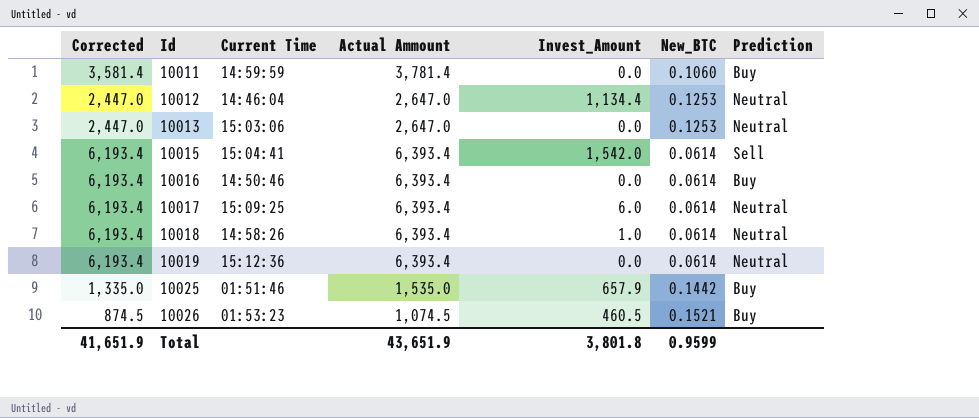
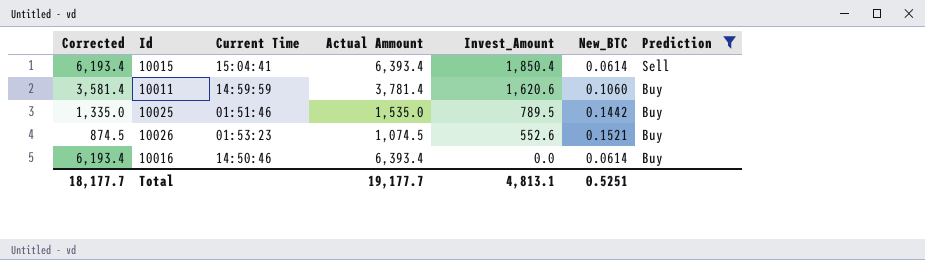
filter: none -> Prediction != Neutral
row order: Id ascending -> Invest_Amount descending
10015 | Invest_Amount: 1,542.0 -> 1,850.4
10011 | Invest_Amount: 0.0 -> 1,620.6
10025 | Invest_Amount: 657.9 -> 789.5
10026 | Invest_Amount: 460.5 -> 552.6
Total | Corrected: 41,651.9 -> 18,177.7
Total | Actual Ammount: 43,651.9 -> 19,177.7
Total | Invest_Amount: 3,801.8 -> 4,813.1
Total | New_BTC: 0.9599 -> 0.5251

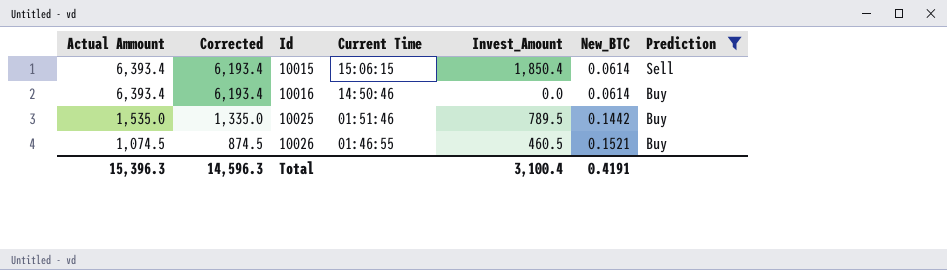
row order: Invest_Amount descending -> Actual Ammount descending
column Actual Ammount | position: 4 -> 1
row 10011: 3,581.4 | 14:59:59 | 3,781.4 | 1,620.6 | 0.1060 | Buy -> none
10015 | Current Time: 15:04:41 -> 15:06:15
10026 | Current Time: 01:53:23 -> 01:46:55
10026 | Invest_Amount: 552.6 -> 460.5
Total | Actual Ammount: 19,177.7 -> 15,396.3
Total | Corrected: 18,177.7 -> 14,596.3
Total | Invest_Amount: 4,813.1 -> 3,100.4
Total | New_BTC: 0.5251 -> 0.4191

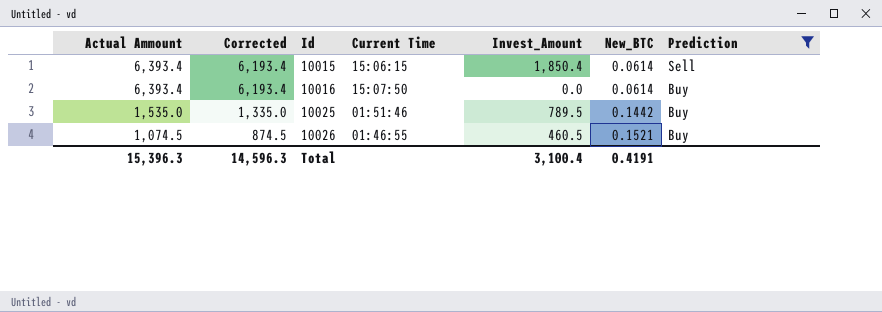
10016 | Current Time: 14:50:46 -> 15:07:50

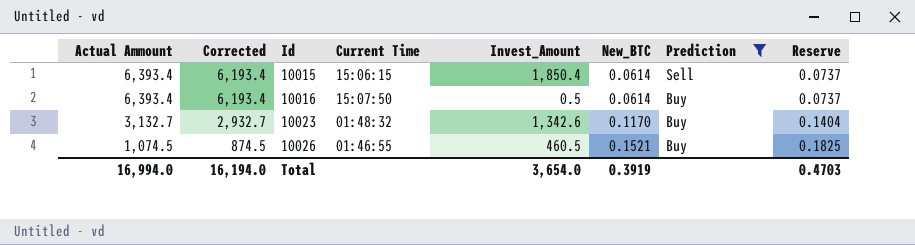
column Reserve | formula: none -> [New_BTC] * 1.2
row 10025: 1,535.0 | 1,335.0 | 01:51:46 | 789.5 | 0.1442 | Buy -> none
10016 | Invest_Amount: 0.0 -> 0.5
row 10023: none -> 3,132.7 | 2,932.7 | 01:48:32 | 1,342.6 | 0.1170 | Buy | 0.1404
Total | Actual Ammount: 15,396.3 -> 16,994.0
Total | Corrected: 14,596.3 -> 16,194.0
Total | Invest_Amount: 3,100.4 -> 3,654.0
Total | New_BTC: 0.4191 -> 0.3919

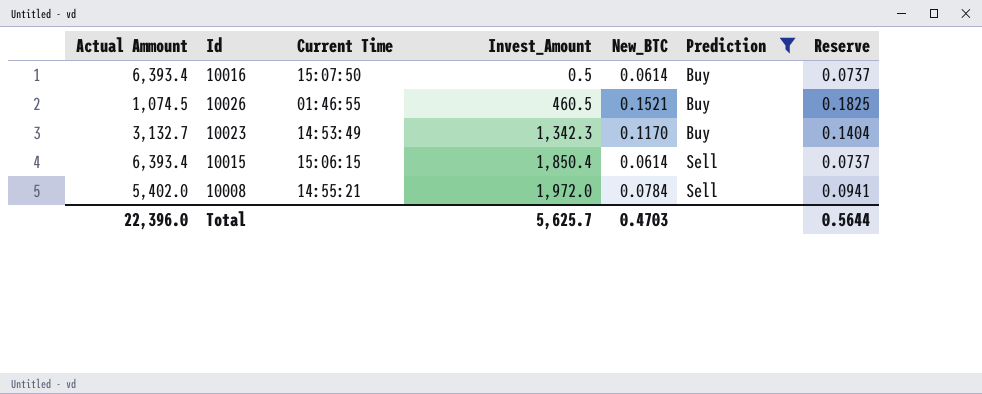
row order: Actual Ammount descending -> Invest_Amount ascending
column Corrected | formula: [Actual Ammount] - 200 -> none
10023 | Current Time: 01:48:32 -> 14:53:49
10023 | Invest_Amount: 1,342.6 -> 1,342.3
row 10008: none -> 5,402.0 | 14:55:21 | 1,972.0 | 0.0784 | Sell | 0.0941
Total | Actual Ammount: 16,994.0 -> 22,396.0
Total | Invest_Amount: 3,654.0 -> 5,625.7
Total | New_BTC: 0.3919 -> 0.4703
Total | Reserve: 0.4703 -> 0.5644

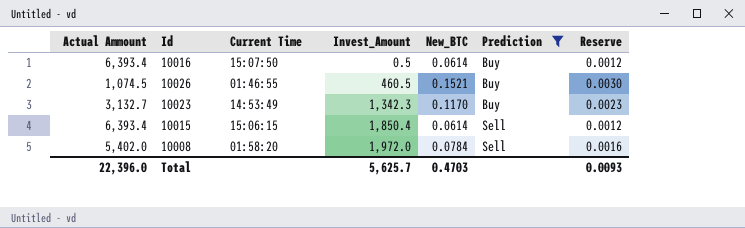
column Reserve | formula: [New_BTC] * 1.2 -> [New_BTC] * 0.02
10008 | Current Time: 14:55:21 -> 01:58:20
Total | Reserve: 0.5644 -> 0.0093

